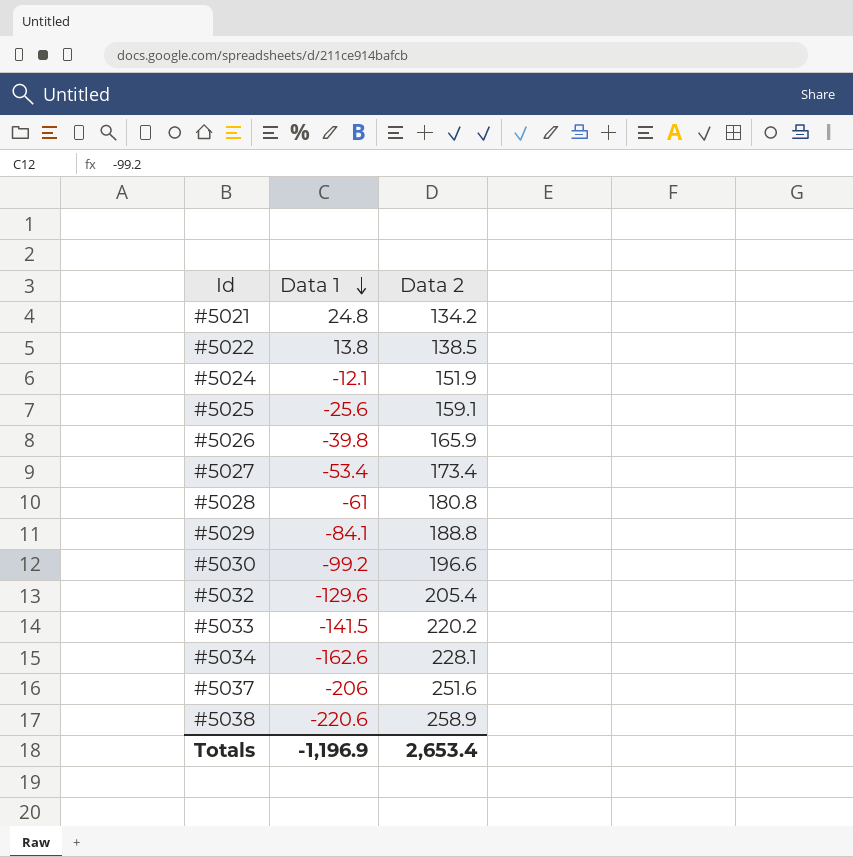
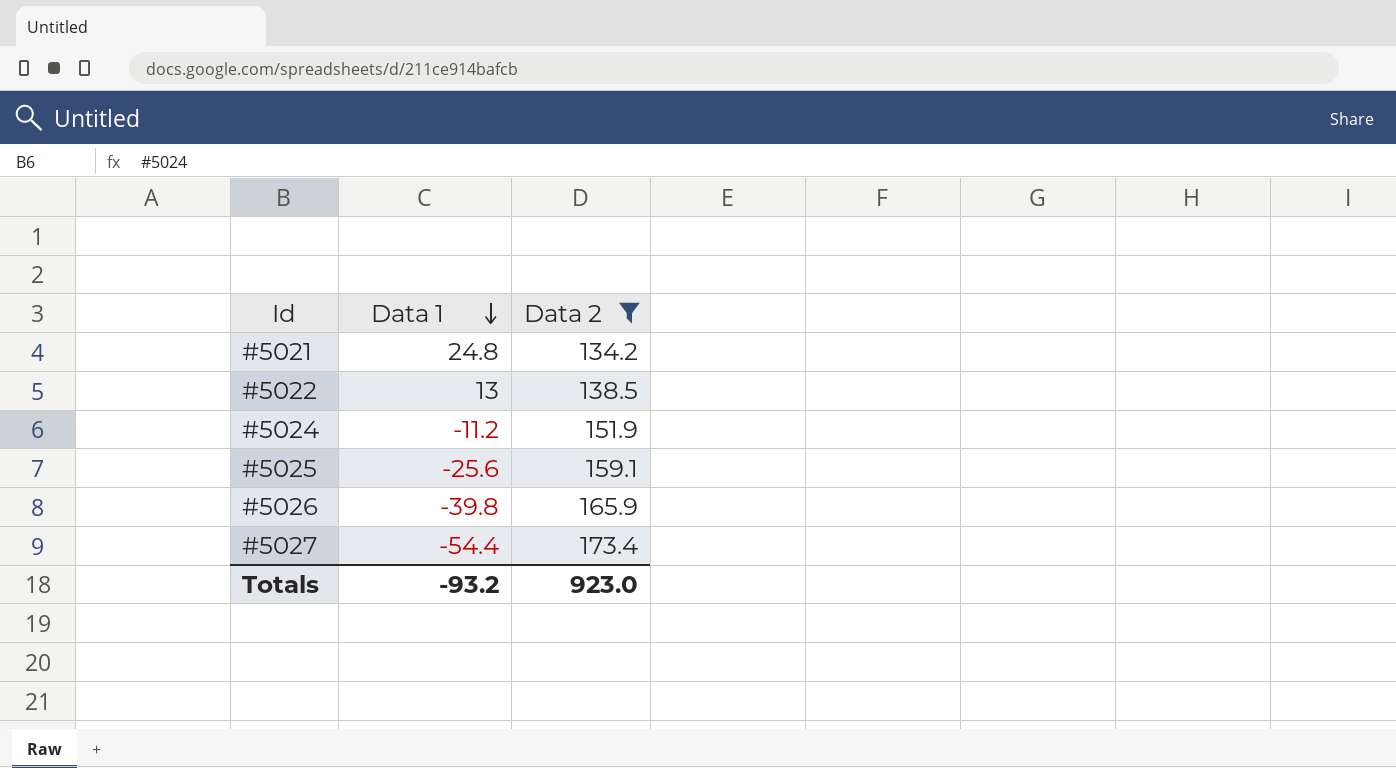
filter: none -> Data 2 <= 173.4
#5022 | Data 1: 13.8 -> 13
#5024 | Data 1: -12.1 -> -11.2
#5027 | Data 1: -53.4 -> -54.4
Totals | Data 1: -1,196.9 -> -93.2
Totals | Data 2: 2,653.4 -> 923.0

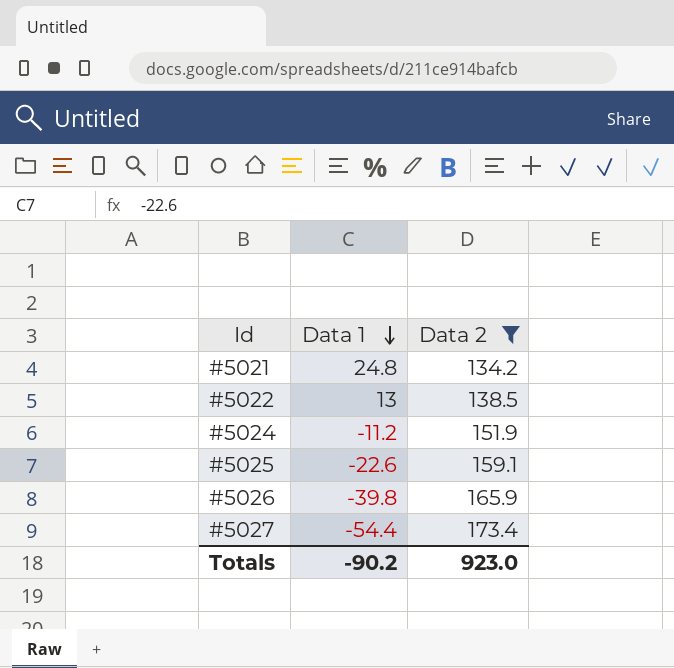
#5025 | Data 1: -25.6 -> -22.6
Totals | Data 1: -93.2 -> -90.2

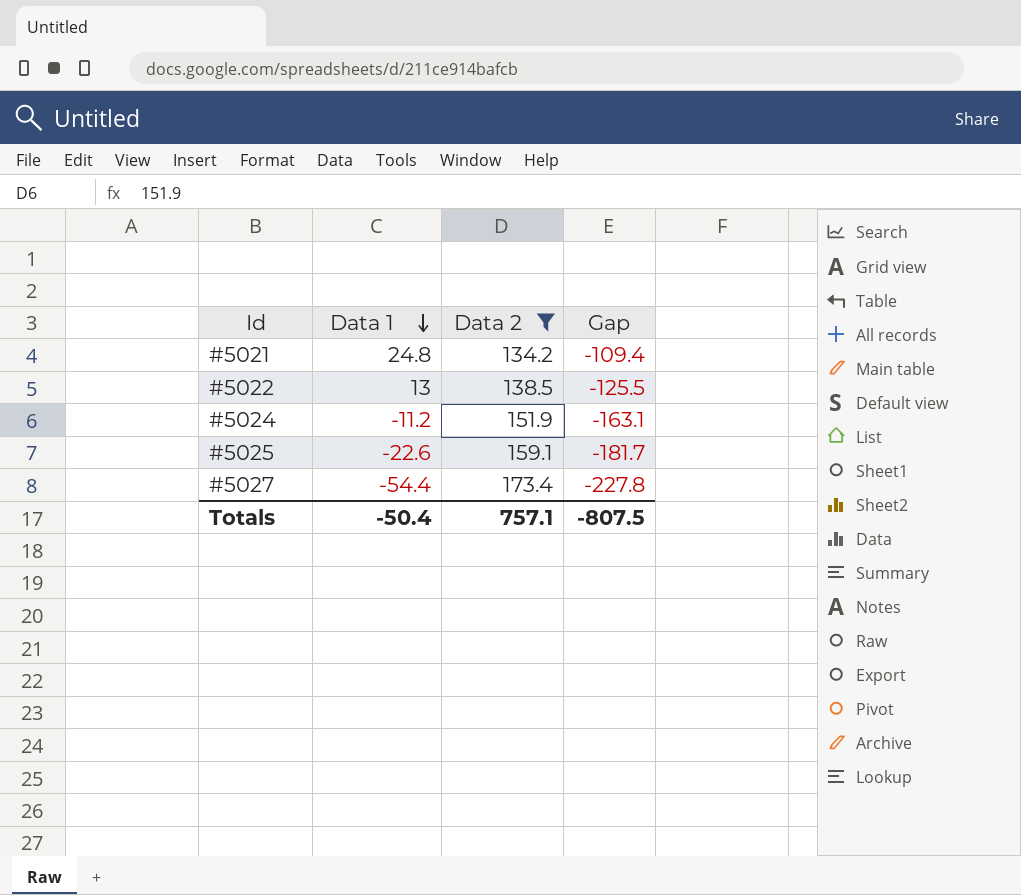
column Gap | formula: none -> [Data 1] - [Data 2]
row #5026: -39.8 | 165.9 -> none
Totals | Data 1: -90.2 -> -50.4
Totals | Data 2: 923.0 -> 757.1

